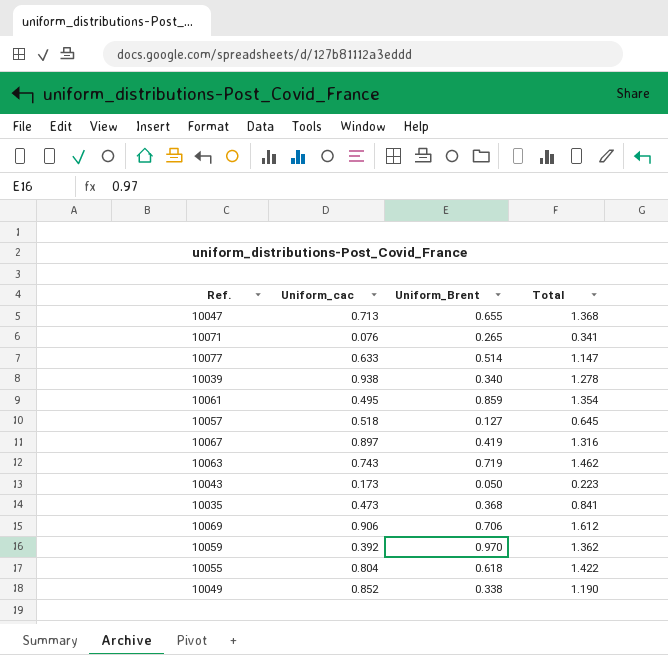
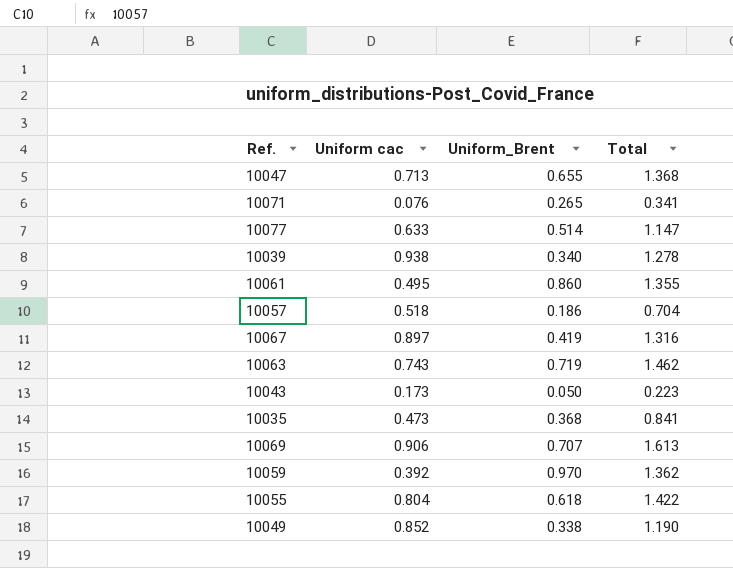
column name: Uniform_cac -> Uniform cac
10061 | Uniform_Brent: 0.859 -> 0.860
10061 | Total: 1.354 -> 1.355
10057 | Uniform_Brent: 0.127 -> 0.186
10057 | Total: 0.645 -> 0.704
10069 | Uniform_Brent: 0.706 -> 0.707
10069 | Total: 1.612 -> 1.613

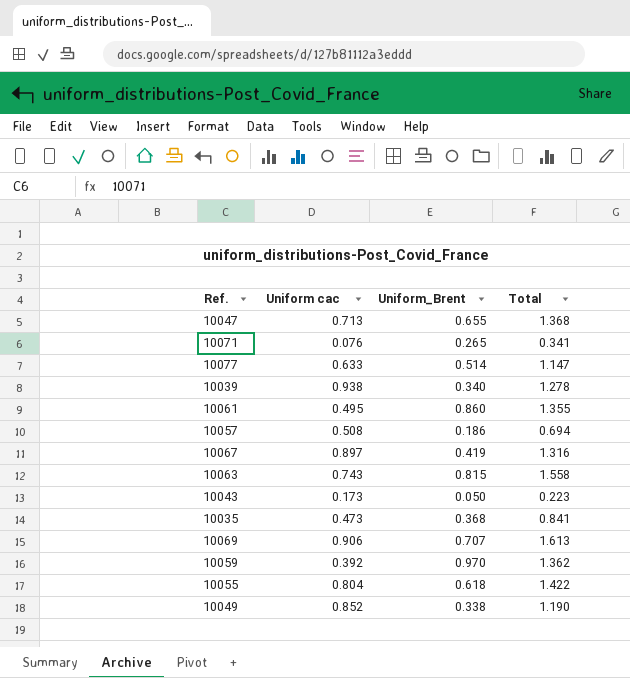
10057 | Uniform cac: 0.518 -> 0.508
10057 | Total: 0.704 -> 0.694
10063 | Uniform_Brent: 0.719 -> 0.815
10063 | Total: 1.462 -> 1.558

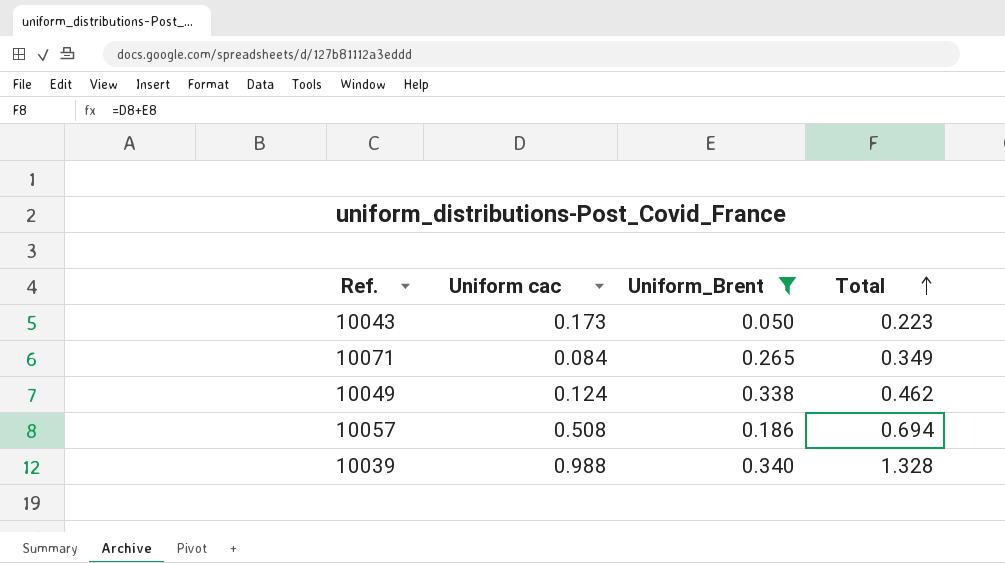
filter: none -> Uniform_Brent <= 0.340
row order: none -> Total ascending
10071 | Uniform cac: 0.076 -> 0.084
10071 | Total: 0.341 -> 0.349
10049 | Uniform cac: 0.852 -> 0.124
10049 | Total: 1.190 -> 0.462
10039 | Uniform cac: 0.938 -> 0.988
10039 | Total: 1.278 -> 1.328

